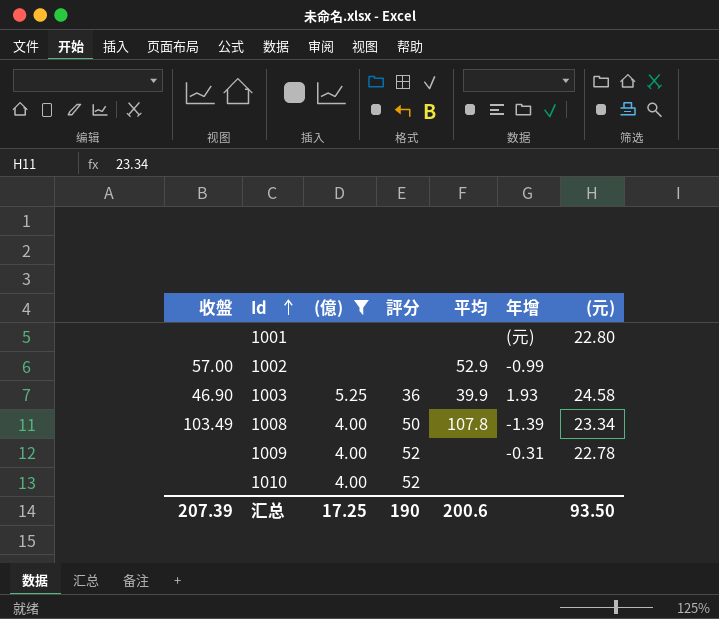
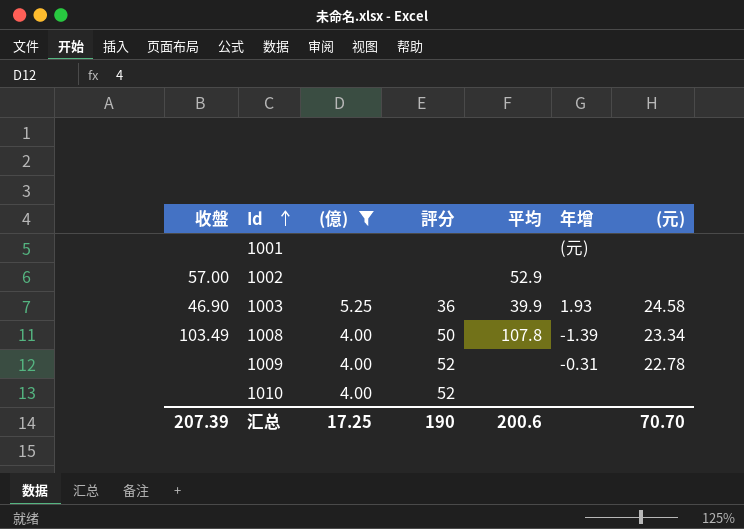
1001 | (元): 22.80 -> none
1002 | 年增: -0.99 -> none
汇总 | (元): 93.50 -> 70.70

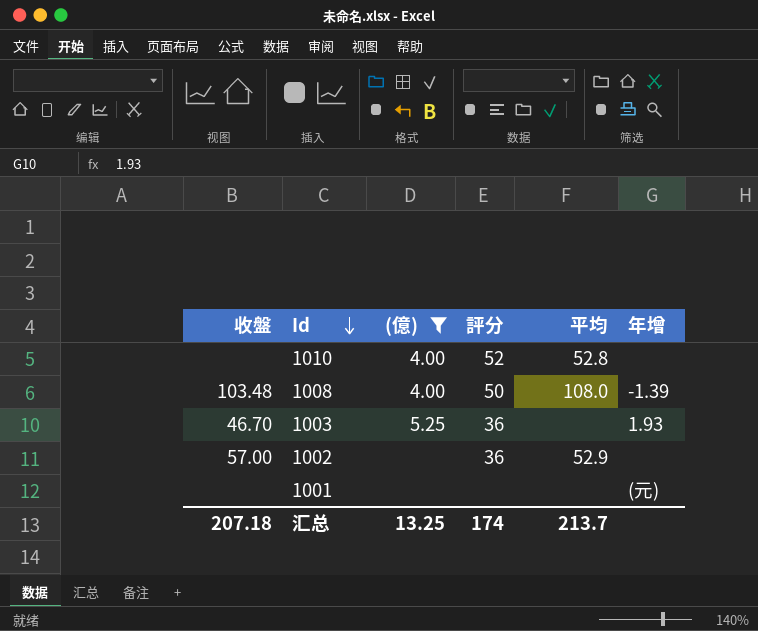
row order: Id ascending -> Id descending
column (元) | position: 7 -> none
row 1009: none | 4.00 | 52 | none | -0.31 | 22.78 -> none
1010 | 平均: none -> 52.8
1008 | 收盤: 103.49 -> 103.48
1008 | 平均: 107.8 -> 108.0
1003 | 收盤: 46.90 -> 46.70
1003 | 平均: 39.9 -> none
1002 | 評分: none -> 36
汇总 | 收盤: 207.39 -> 207.18
汇总 | (億): 17.25 -> 13.25
汇总 | 評分: 190 -> 174
汇总 | 平均: 200.6 -> 213.7

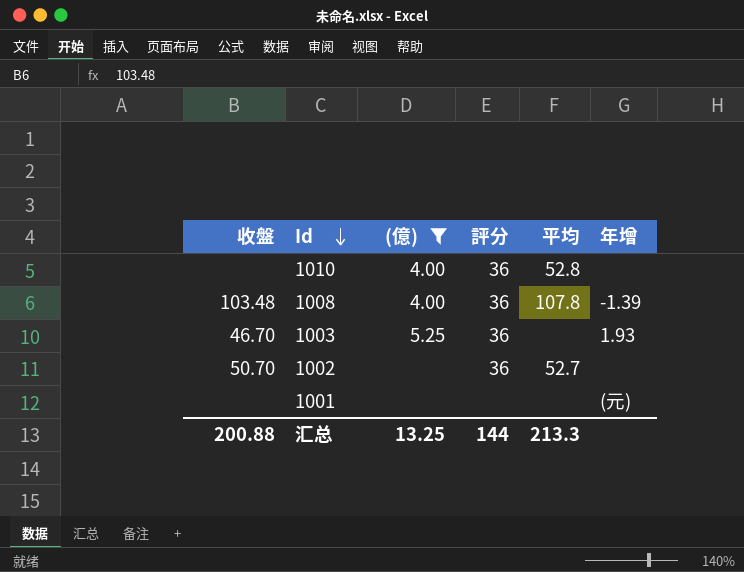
1010 | 評分: 52 -> 36
1008 | 評分: 50 -> 36
1008 | 平均: 108.0 -> 107.8
1002 | 收盤: 57.00 -> 50.70
1002 | 平均: 52.9 -> 52.7
汇总 | 收盤: 207.18 -> 200.88
汇总 | 評分: 174 -> 144
汇总 | 平均: 213.7 -> 213.3

